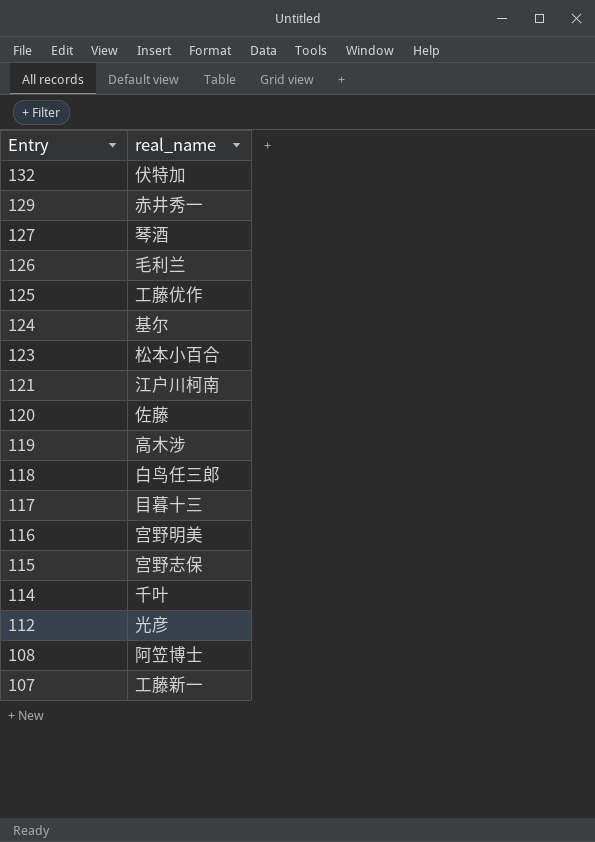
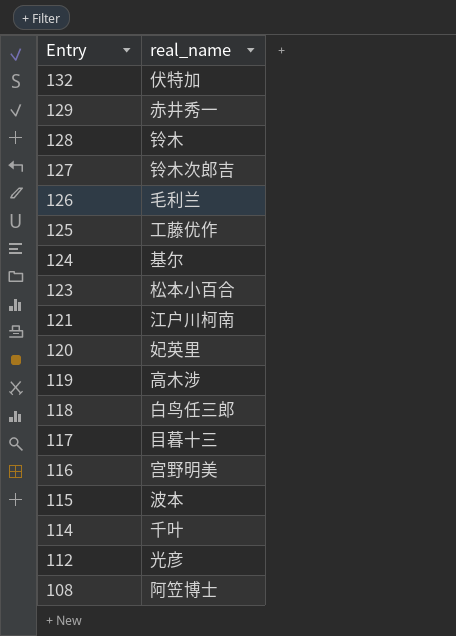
row 107: 工藤新一 -> none
row 128: none -> 铃木
127 | real_name: 琴酒 -> 铃木次郎吉
120 | real_name: 佐藤 -> 妃英里
115 | real_name: 宫野志保 -> 波本

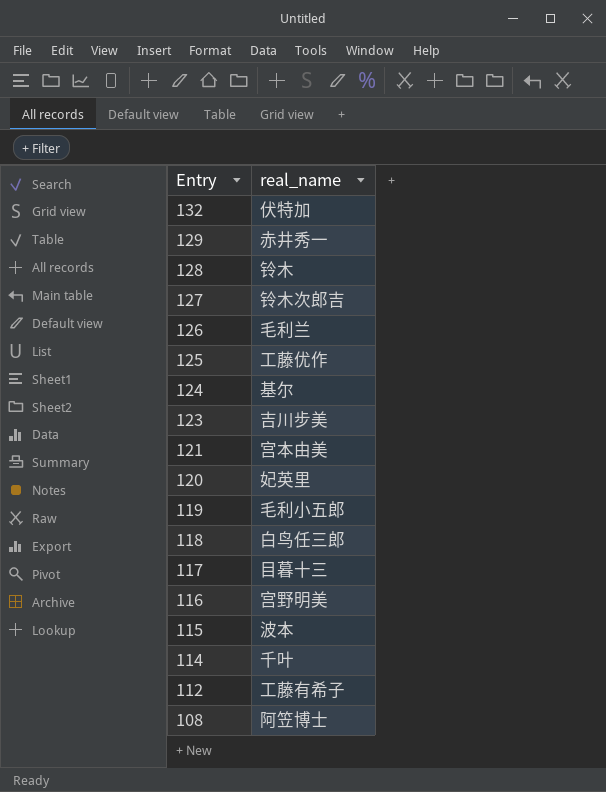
123 | real_name: 松本小百合 -> 吉川步美
121 | real_name: 江户川柯南 -> 宫本由美
119 | real_name: 高木涉 -> 毛利小五郎
112 | real_name: 光彦 -> 工藤有希子

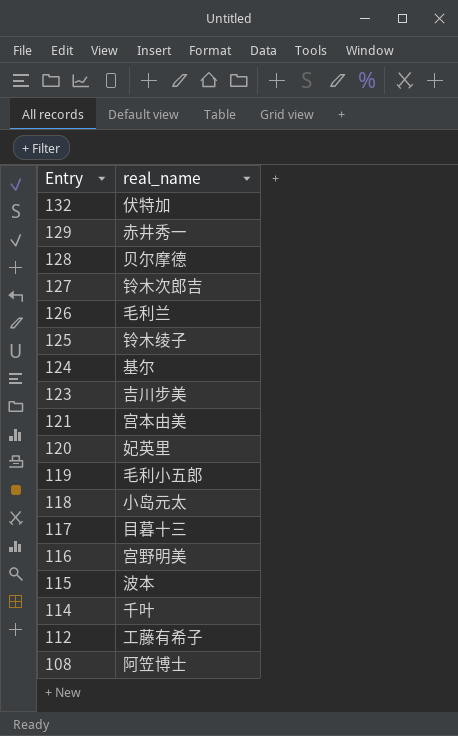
128 | real_name: 铃木 -> 贝尔摩德
125 | real_name: 工藤优作 -> 铃木绫子
118 | real_name: 白鸟任三郎 -> 小岛元太

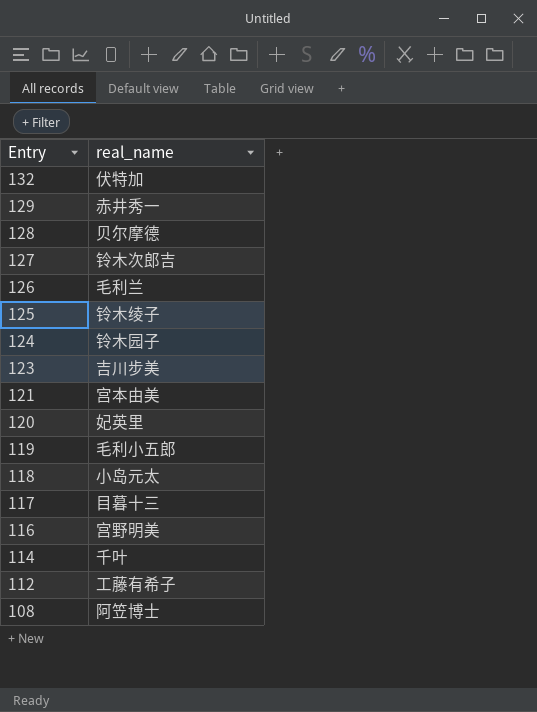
row 115: 波本 -> none
124 | real_name: 基尔 -> 铃木园子

